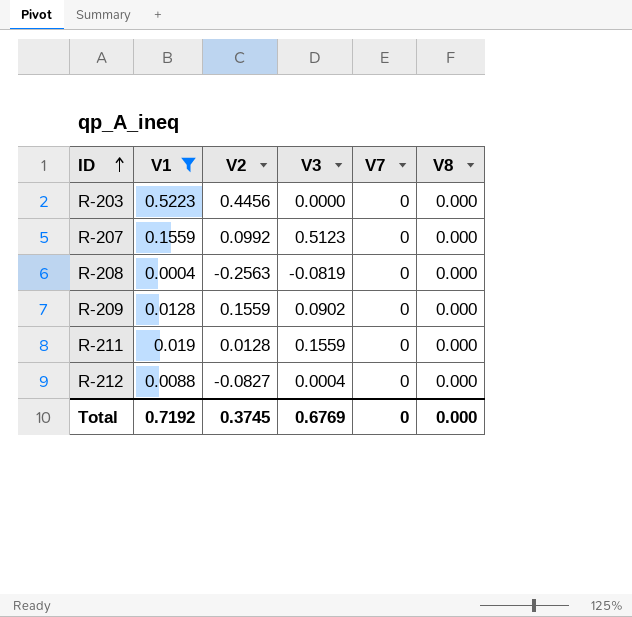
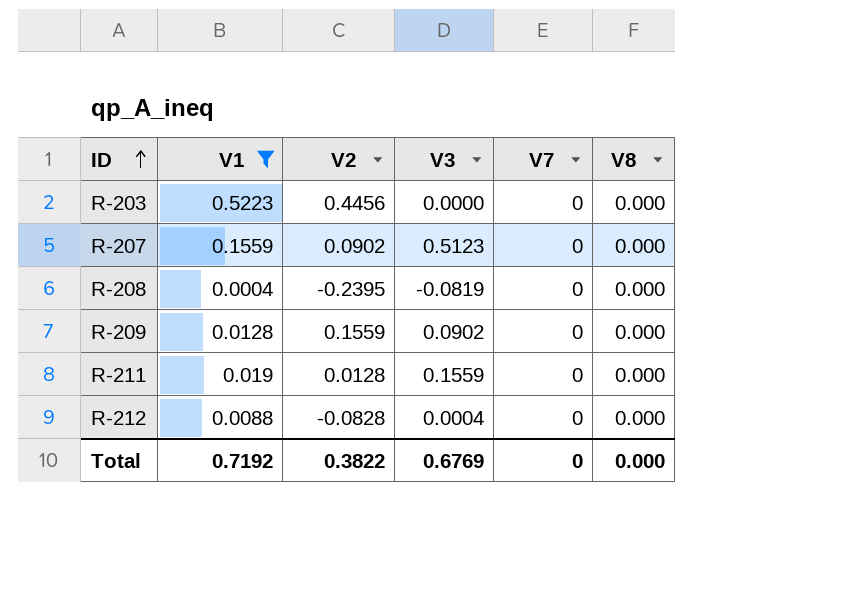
R-207 | V2: 0.0992 -> 0.0902
R-208 | V2: -0.2563 -> -0.2395
R-212 | V2: -0.0827 -> -0.0828
Total | V2: 0.3745 -> 0.3822

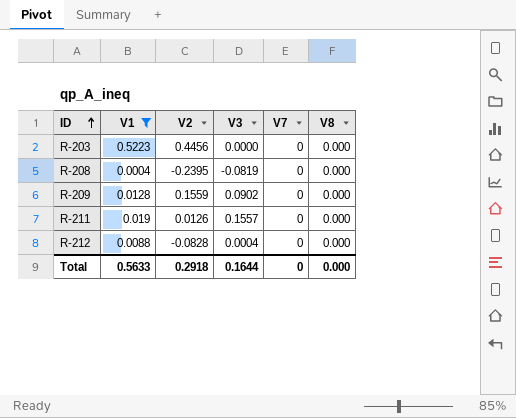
row R-207: 0.1559 | 0.0902 | 0.5123 | 0 | 0.000 -> none
R-211 | V2: 0.0128 -> 0.0126
R-211 | V3: 0.1559 -> 0.1557
Total | V1: 0.7192 -> 0.5633
Total | V2: 0.3822 -> 0.2918
Total | V3: 0.6769 -> 0.1644

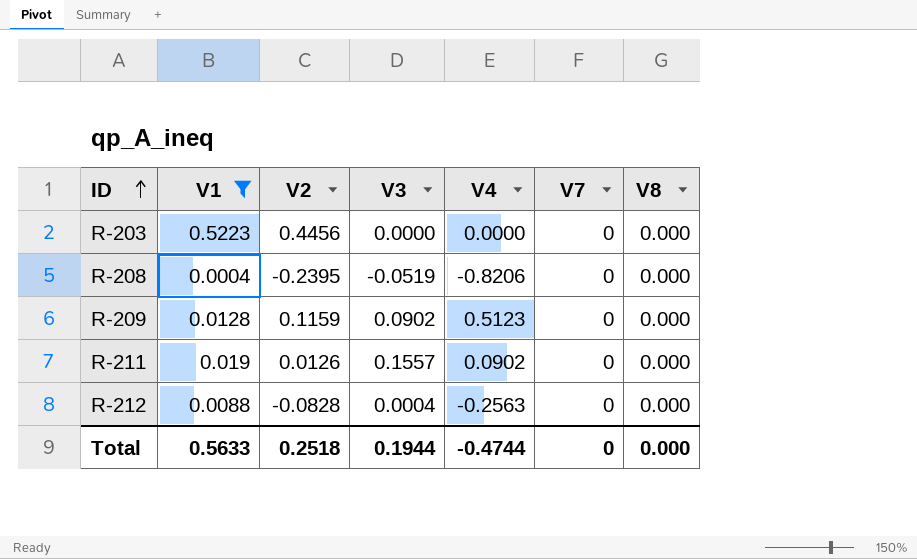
column V4 | position: none -> 5
R-208 | V3: -0.0819 -> -0.0519
R-209 | V2: 0.1559 -> 0.1159
Total | V2: 0.2918 -> 0.2518
Total | V3: 0.1644 -> 0.1944

